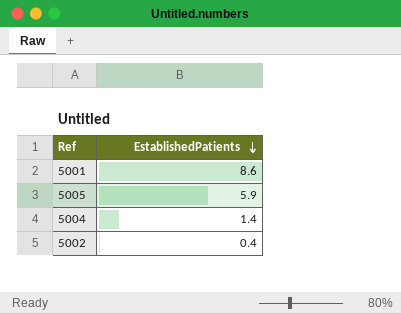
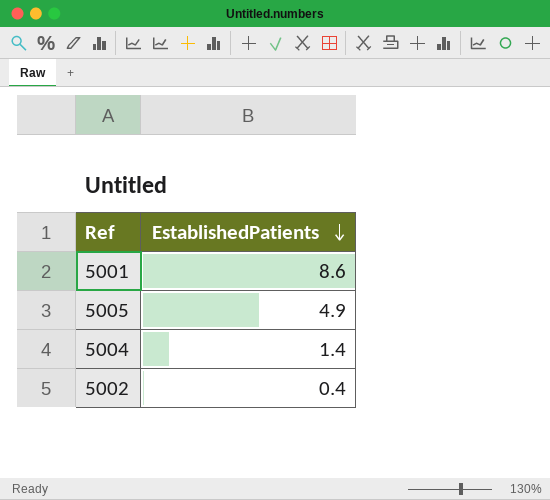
5005 | EstablishedPatients: 5.9 -> 4.9

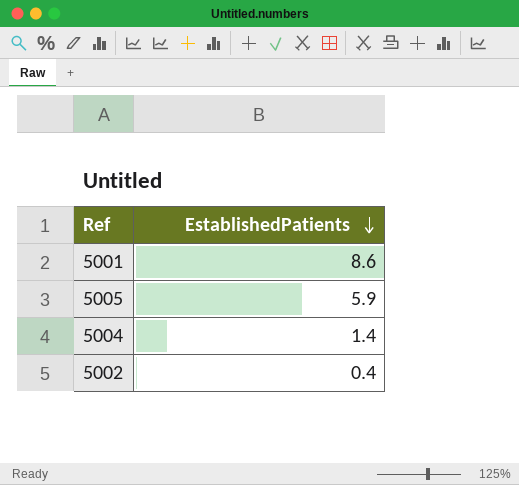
5005 | EstablishedPatients: 4.9 -> 5.9

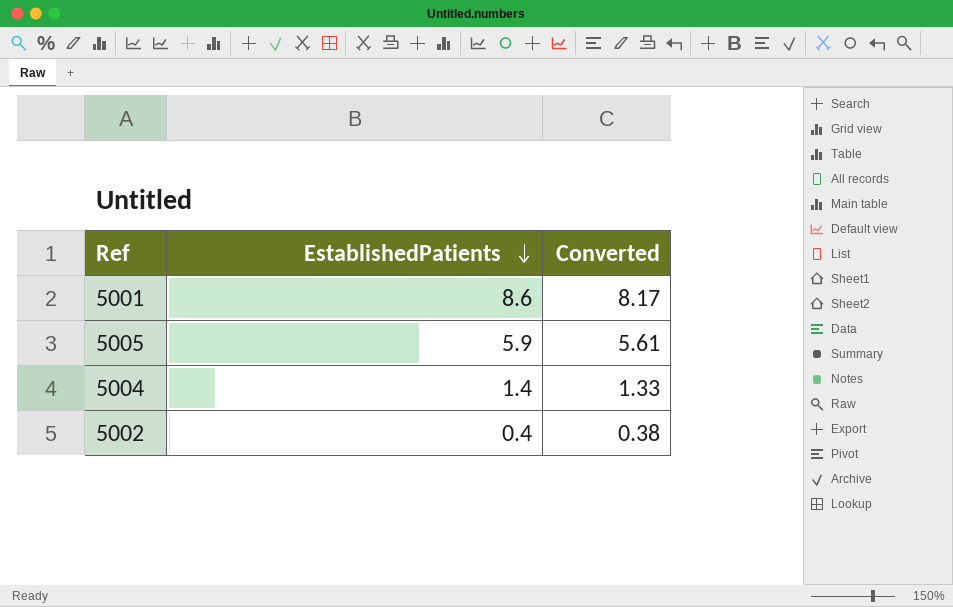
column Converted | formula: none -> [EstablishedPatients] * 0.95

